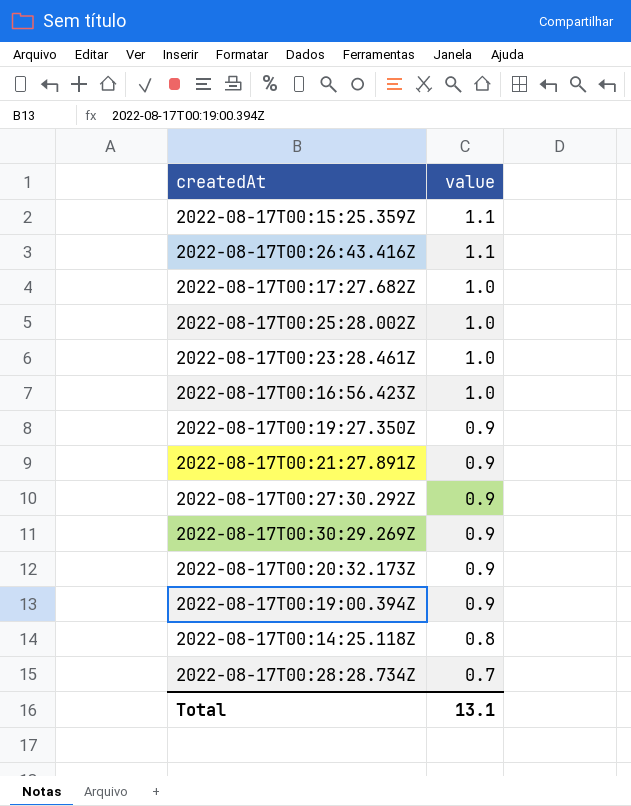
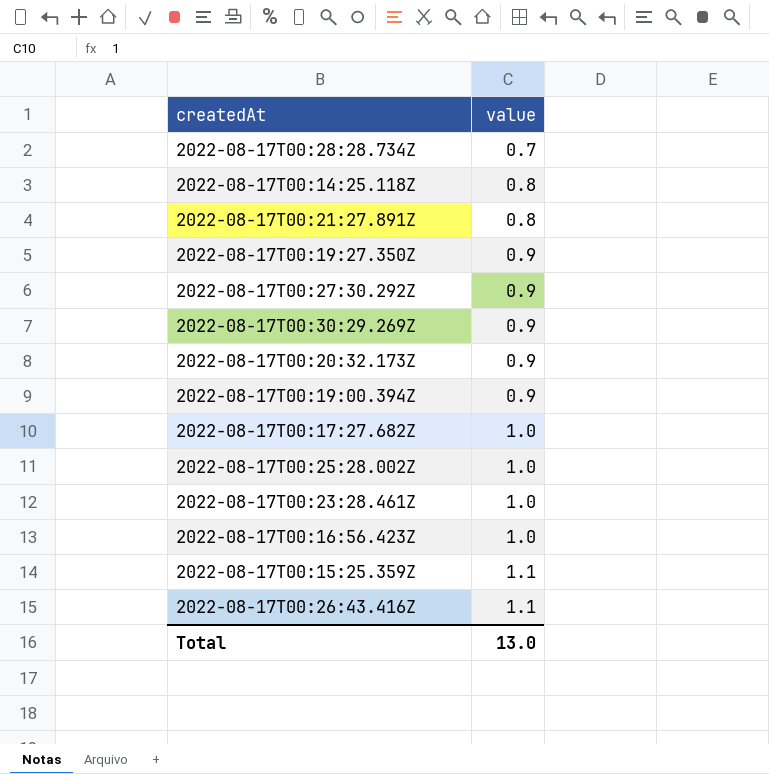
row order: value descending -> value ascending
2022-08-17T00:21:27.891Z | value: 0.9 -> 0.8
Total | value: 13.1 -> 13.0

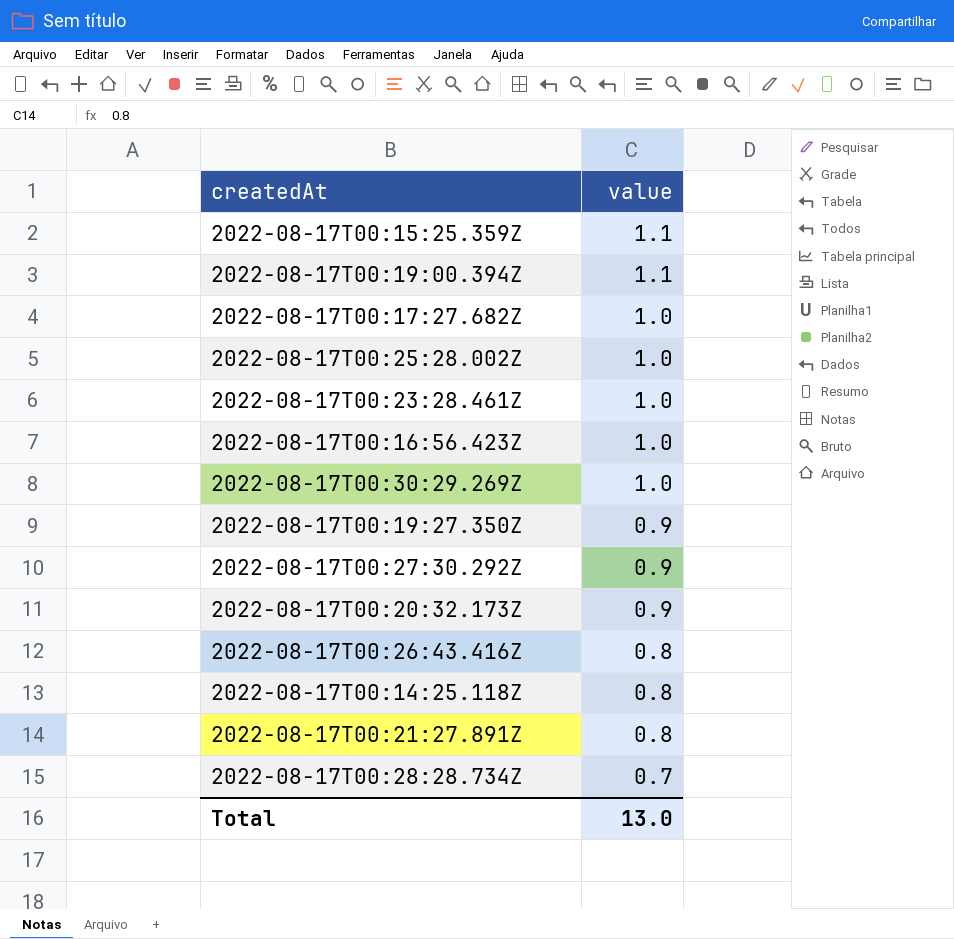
row order: value ascending -> value descending
2022-08-17T00:19:00.394Z | value: 0.9 -> 1.1
2022-08-17T00:30:29.269Z | value: 0.9 -> 1.0
2022-08-17T00:26:43.416Z | value: 1.1 -> 0.8

